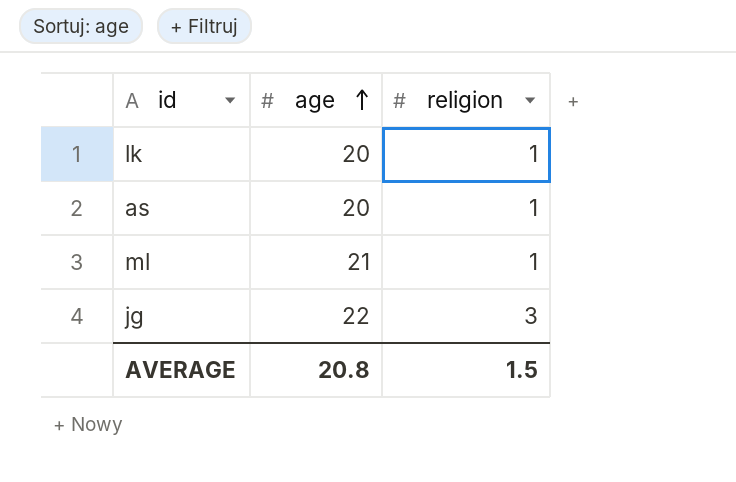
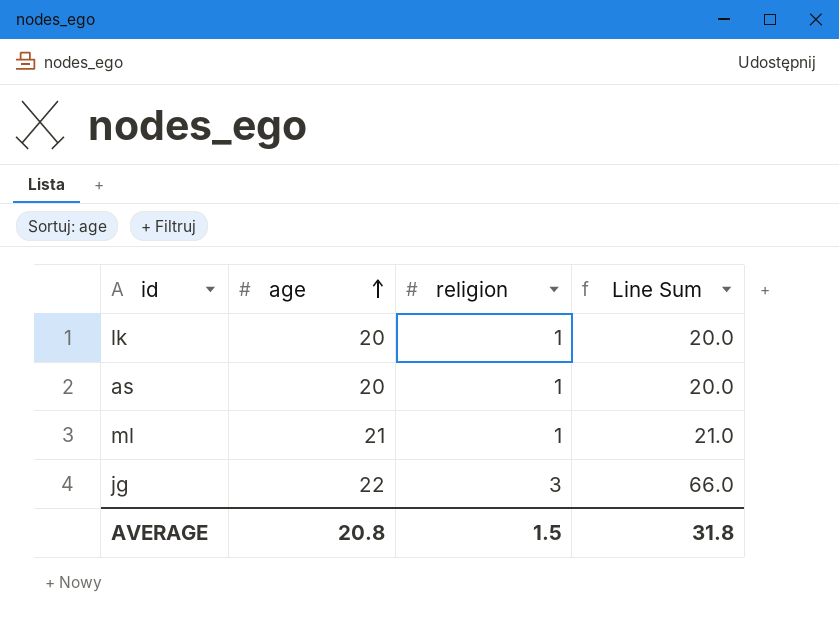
column Line Sum | formula: none -> [age] * [religion]

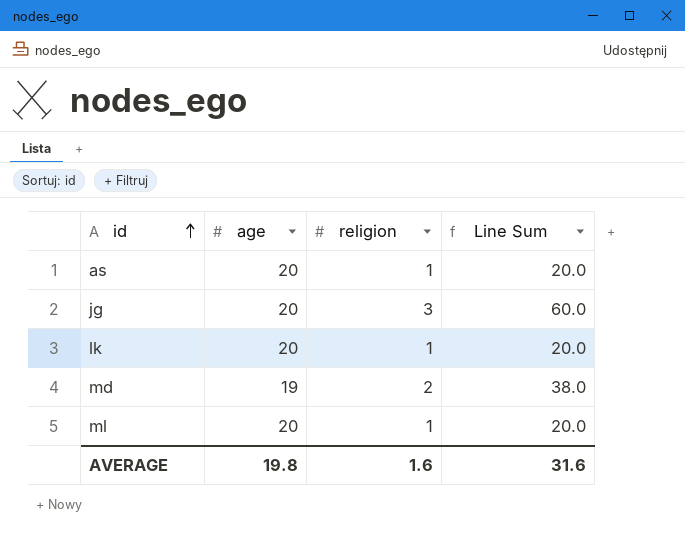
row order: age ascending -> id ascending
jg | age: 22 -> 20
jg | Line Sum: 66.0 -> 60.0
row md: none -> 19 | 2 | 38.0
ml | age: 21 -> 20
ml | Line Sum: 21.0 -> 20.0
AVERAGE | age: 20.8 -> 19.8
AVERAGE | religion: 1.5 -> 1.6
AVERAGE | Line Sum: 31.8 -> 31.6

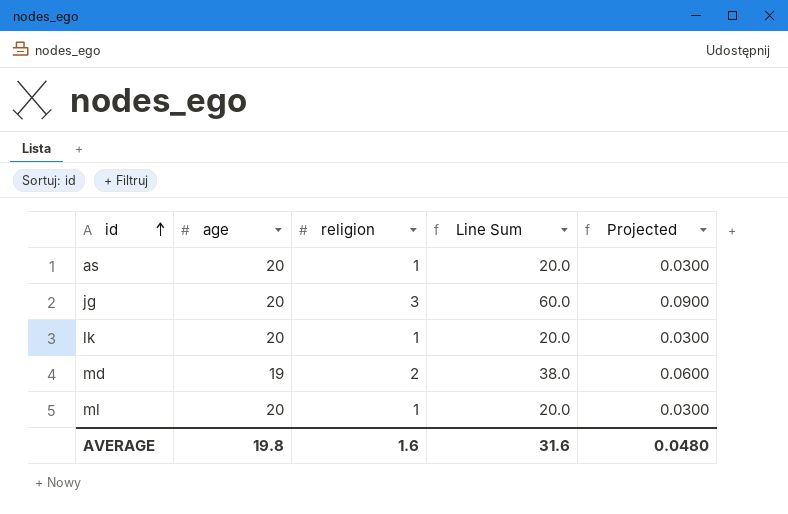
column Projected | formula: none -> [religion] * 0.03

